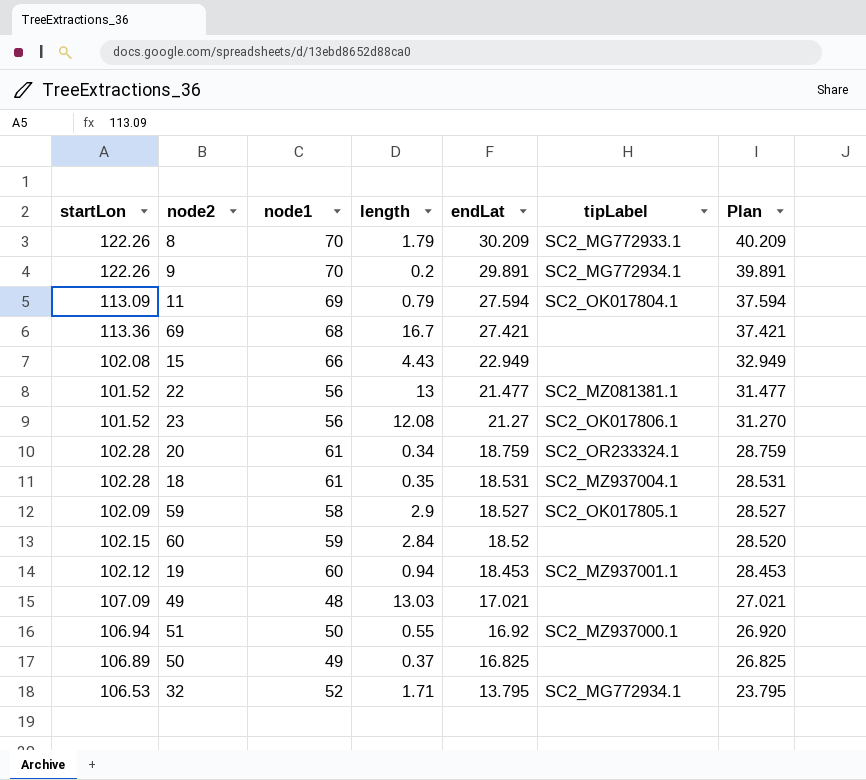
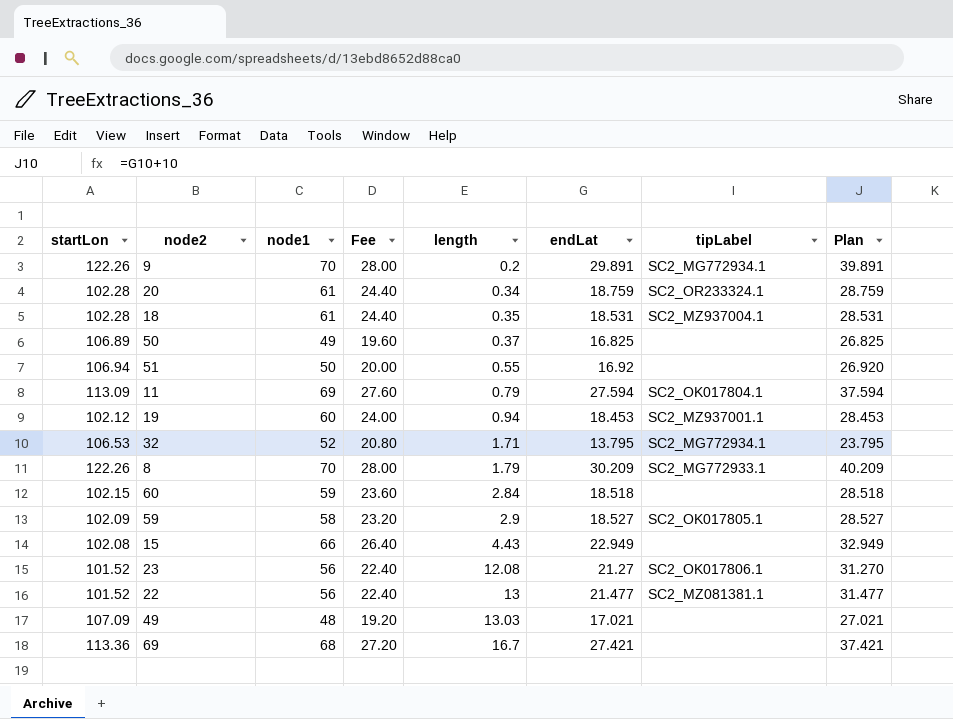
row order: endLat descending -> length ascending
column Fee | formula: none -> [node1] * 0.4
51 | tipLabel: SC2_MZ937000.1 -> none
60 | endLat: 18.52 -> 18.518
60 | Plan: 28.520 -> 28.518

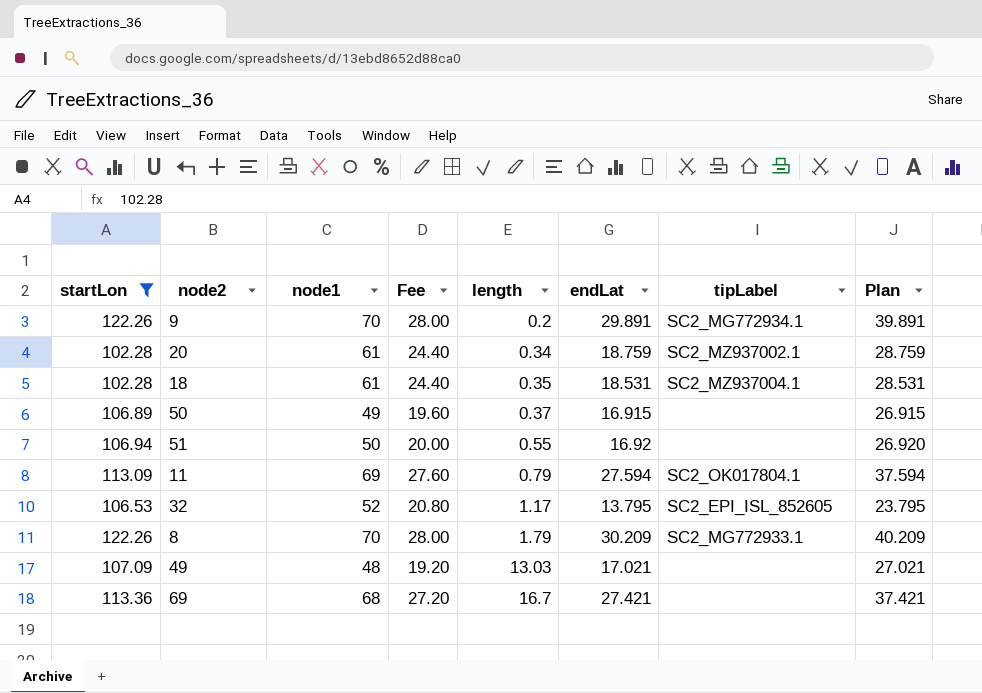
filter: none -> startLon >= 102.28
20 | tipLabel: SC2_OR233324.1 -> SC2_MZ937002.1
50 | endLat: 16.825 -> 16.915
50 | Plan: 26.825 -> 26.915
32 | length: 1.71 -> 1.17
32 | tipLabel: SC2_MG772934.1 -> SC2_EPI_ISL_852605

